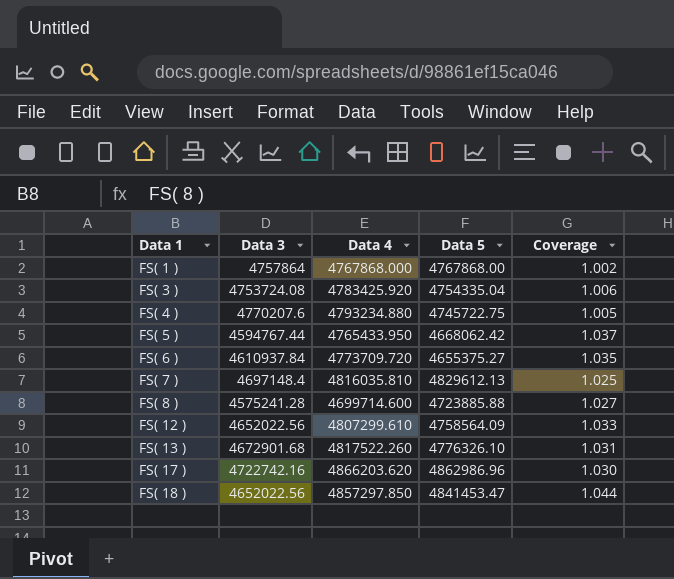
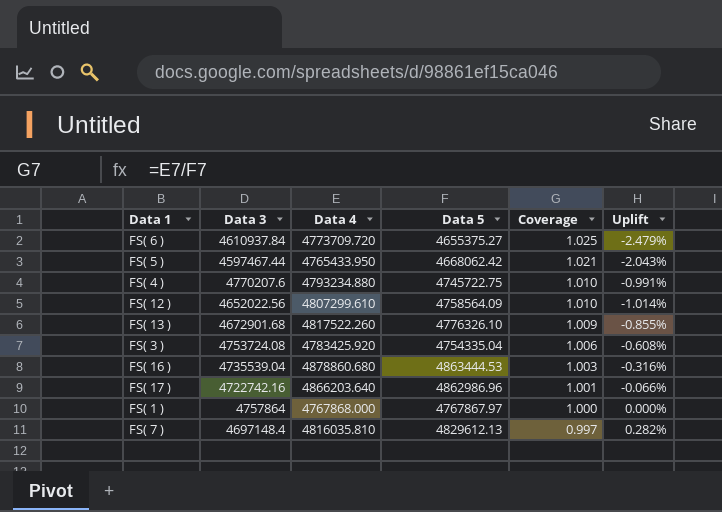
row order: Data 1 ascending -> Coverage descending
column Coverage | formula: [Data 4] / [Data 3] -> [Data 4] / [Data 5]
column Uplift | formula: none -> ([Data 5] - [Data 4]) / [Data 4]
row FS( 8 ): 4575241.28 | 4699714.600 | 4723885.88 | 1.027 -> none
row FS( 18 ): 4652022.56 | 4857297.850 | 4841453.47 | 1.044 -> none
FS( 5 ) | Data 3: 4594767.44 -> 4597467.44
row FS( 16 ): none -> 4735539.04 | 4878860.680 | 4863444.53 | 1.003 | -0.316%
FS( 17 ) | Data 4: 4866203.620 -> 4866203.640
FS( 1 ) | Data 5: 4767868.00 -> 4767867.97

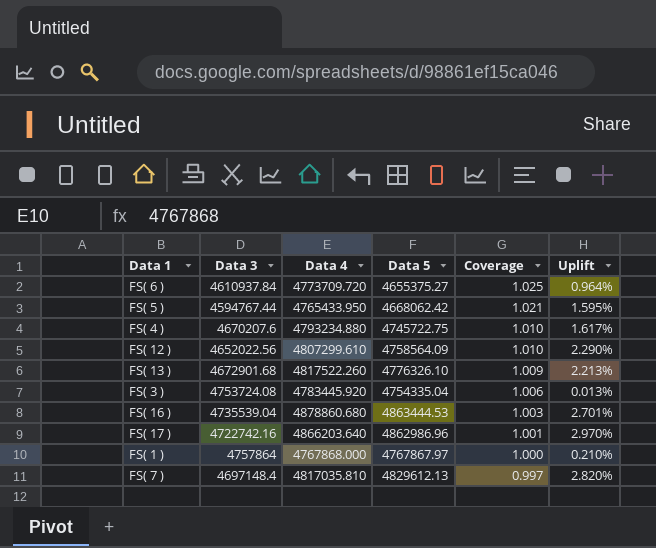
column Uplift | formula: ([Data 5] - [Data 4]) / [Data 4] -> ([Data 5] - [Data 3]) / [Data 3]
FS( 5 ) | Data 3: 4597467.44 -> 4594767.44
FS( 4 ) | Data 3: 4770207.6 -> 4670207.6
FS( 3 ) | Data 4: 4783425.920 -> 4783445.920
FS( 7 ) | Data 4: 4816035.810 -> 4817035.810

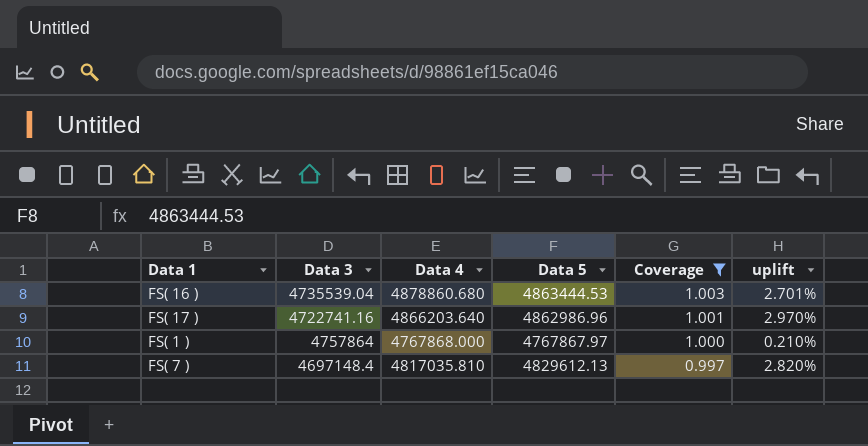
filter: none -> Coverage <= 1.003
column name: Uplift -> uplift
FS( 17 ) | Data 3: 4722742.16 -> 4722741.16

